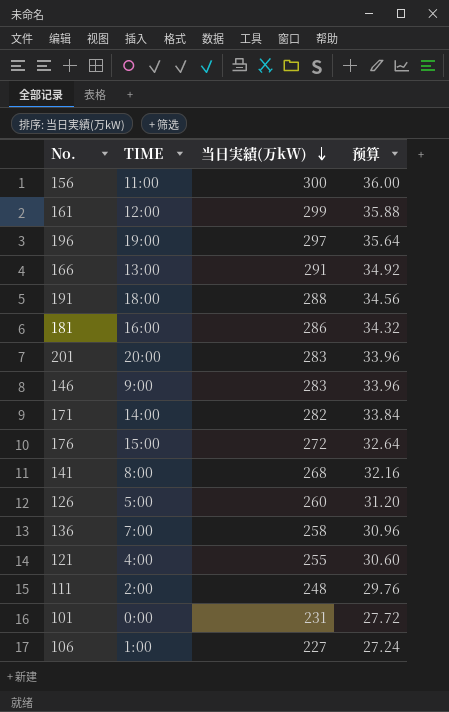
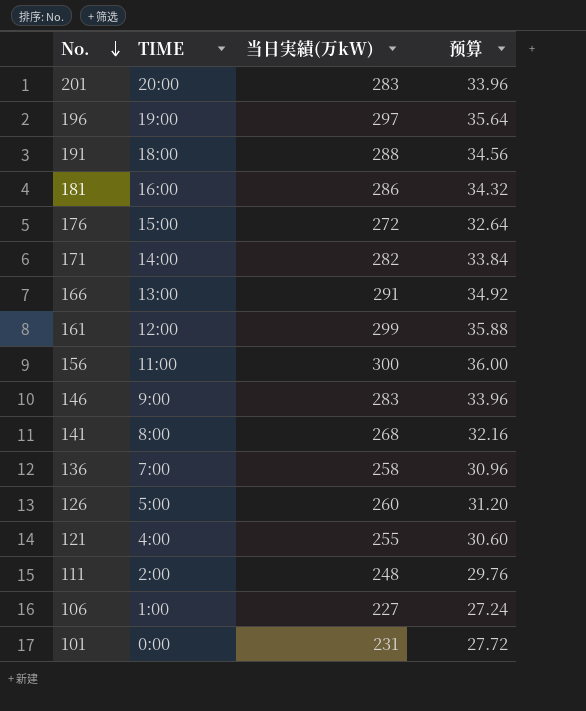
row order: 当日実績(万kW) descending -> No. descending

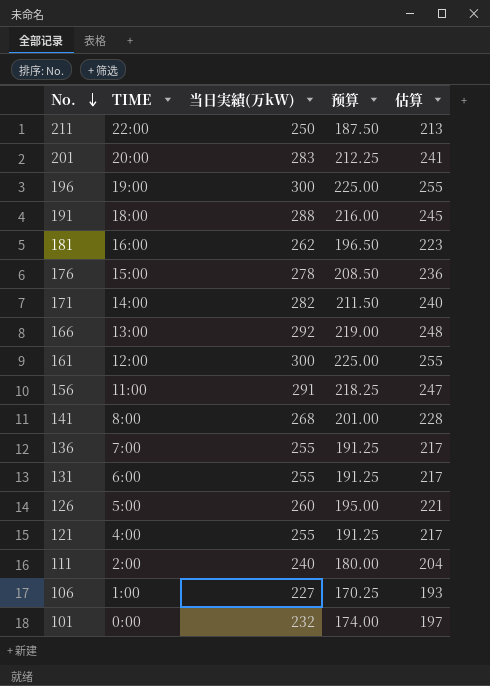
column 预算 | formula: [当日実績(万kW)] * 0.12 -> [当日実績(万kW)] * 0.75
column 估算 | formula: none -> [当日実績(万kW)] * 0.85
row 146: 9:00 | 283 | 33.96 -> none
row 211: none -> 22:00 | 250 | 187.50 | 213
196 | 当日実績(万kW): 297 -> 300
181 | 当日実績(万kW): 286 -> 262
176 | 当日実績(万kW): 272 -> 278
166 | 当日実績(万kW): 291 -> 292
161 | 当日実績(万kW): 299 -> 300
156 | 当日実績(万kW): 300 -> 291
136 | 当日実績(万kW): 258 -> 255
row 131: none -> 6:00 | 255 | 191.25 | 217
111 | 当日実績(万kW): 248 -> 240
101 | 当日実績(万kW): 231 -> 232

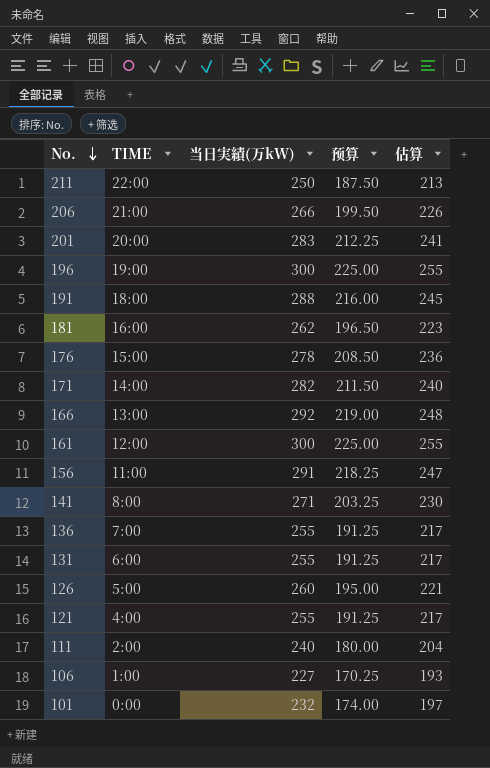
row 206: none -> 21:00 | 266 | 199.50 | 226
141 | 当日実績(万kW): 268 -> 271
141 | 预算: 201.00 -> 203.25
141 | 估算: 228 -> 230

